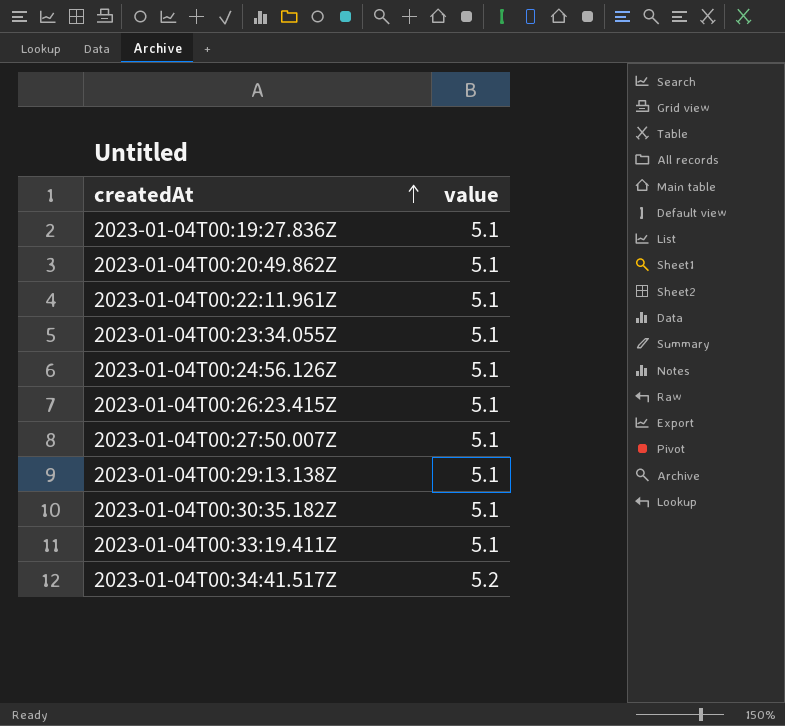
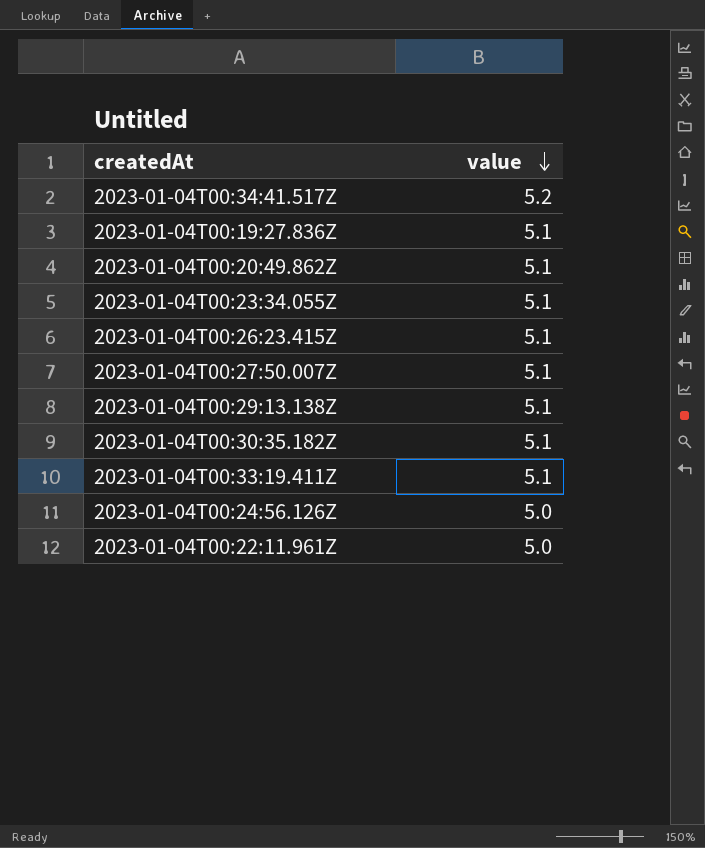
row order: createdAt ascending -> value descending
2023-01-04T00:24:56.126Z | value: 5.1 -> 5.0
2023-01-04T00:22:11.961Z | value: 5.1 -> 5.0

